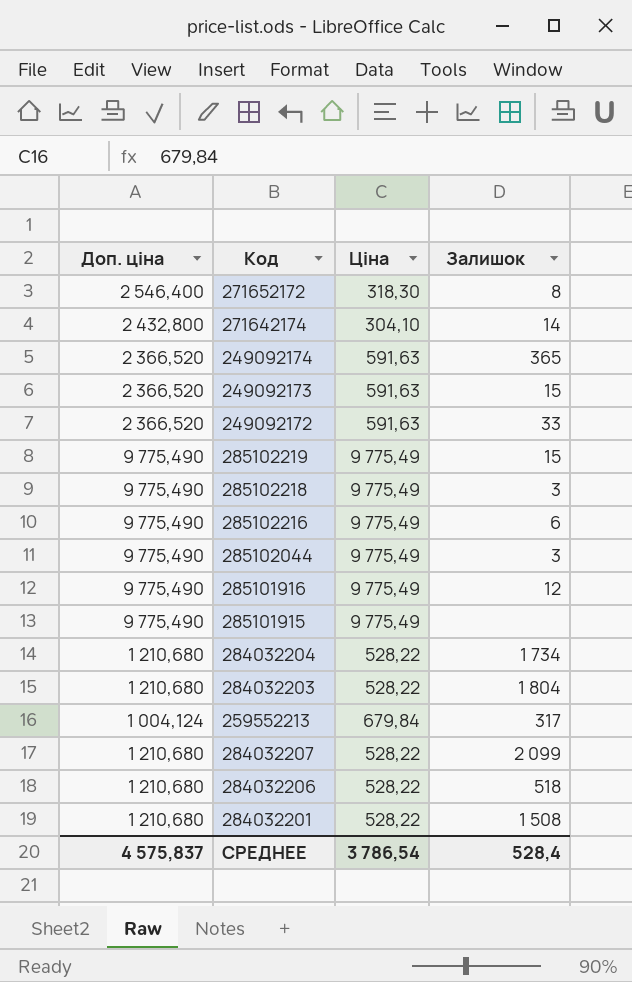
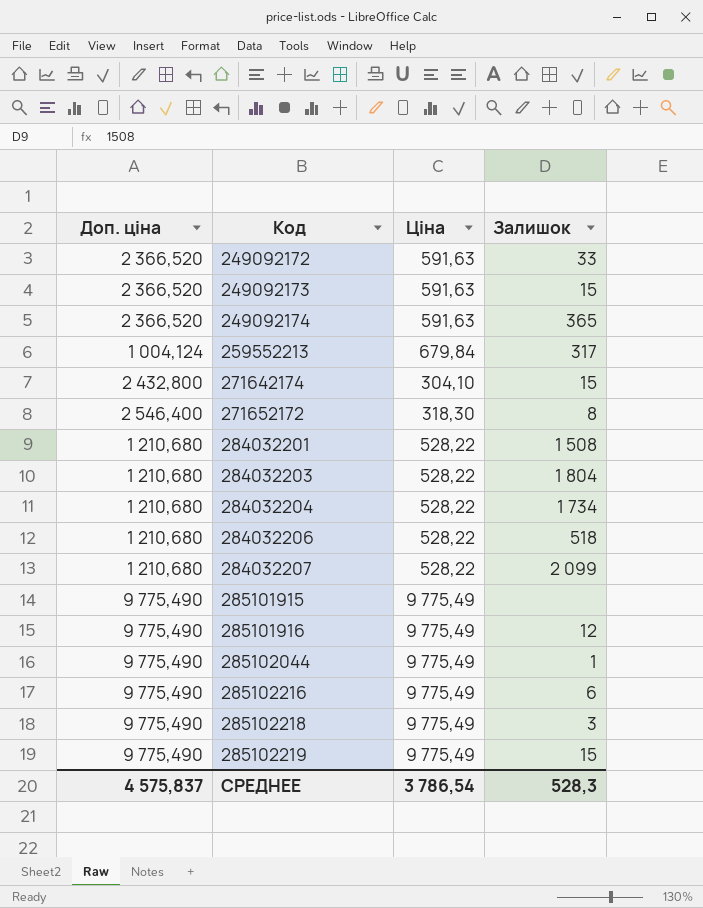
row order: none -> Код ascending
271642174 | Залишок: 14 -> 15
285102044 | Залишок: 3 -> 1
СРЕДНЕЕ | Залишок: 528,4 -> 528,3

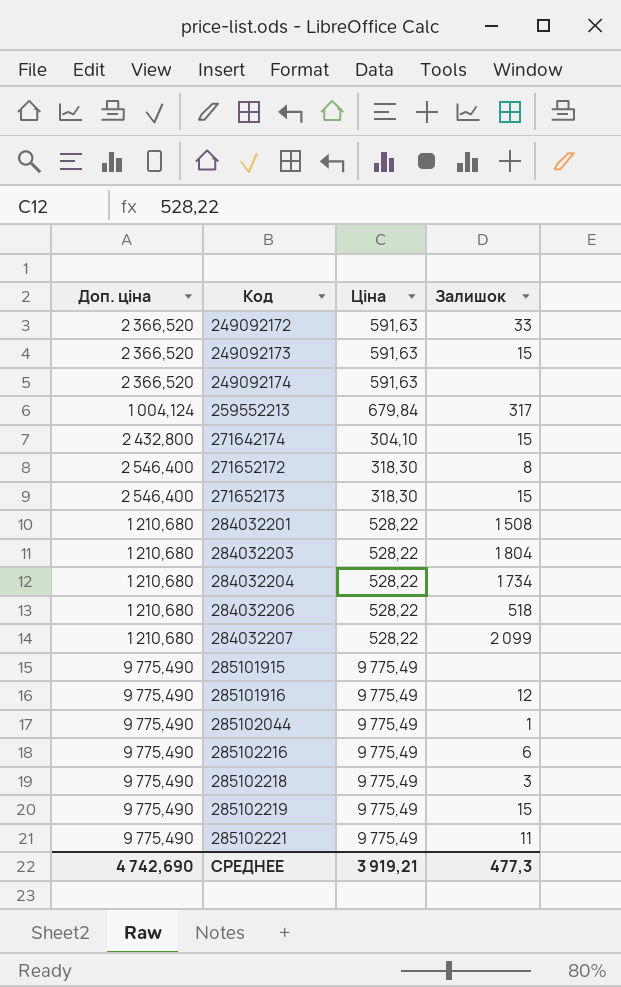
249092174 | Залишок: 365 -> none
row 271652173: none -> 2 546,400 | 318,30 | 15
row 285102221: none -> 9 775,490 | 9 775,49 | 11
СРЕДНЕЕ | Доп. ціна: 4 575,837 -> 4 742,690
СРЕДНЕЕ | Ціна: 3 786,54 -> 3 919,21
СРЕДНЕЕ | Залишок: 528,3 -> 477,3

